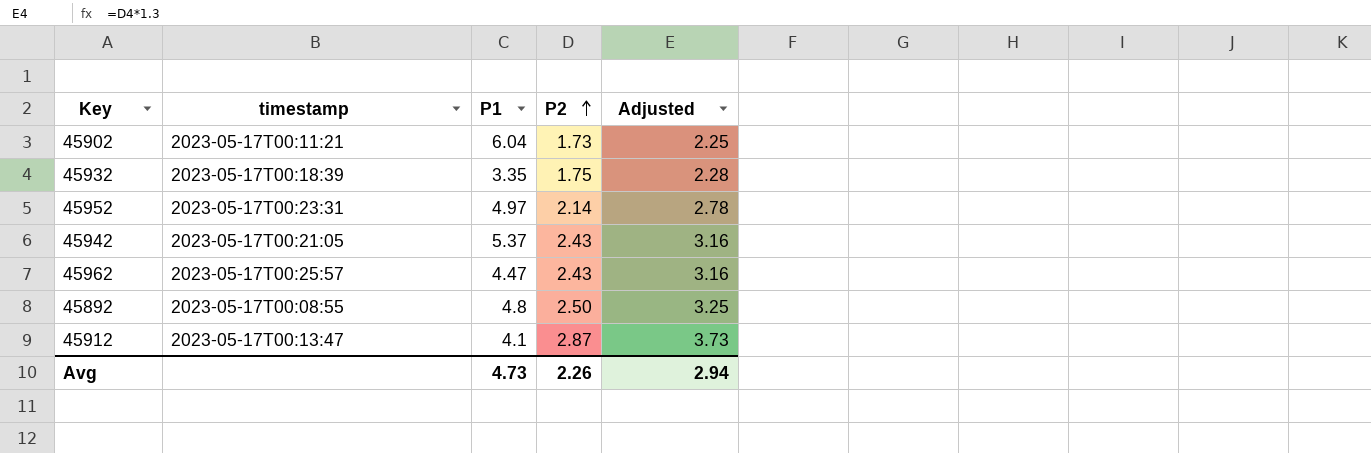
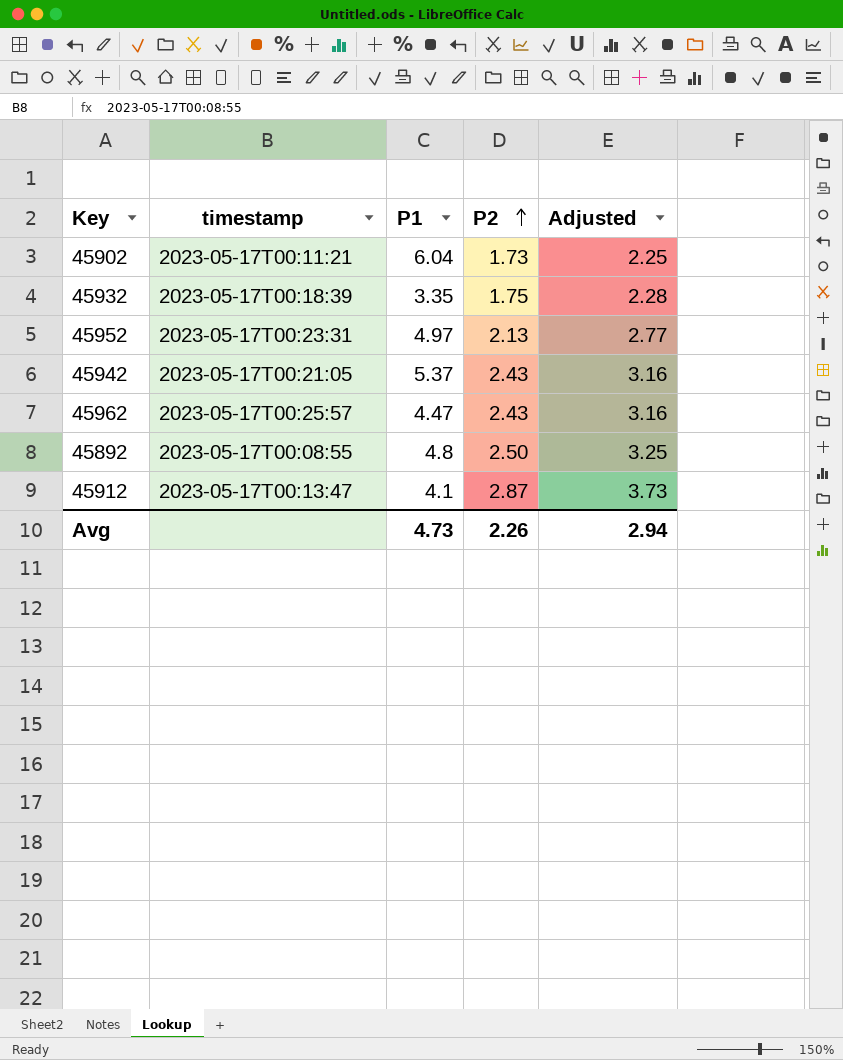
45952 | P2: 2.14 -> 2.13
45952 | Adjusted: 2.78 -> 2.77

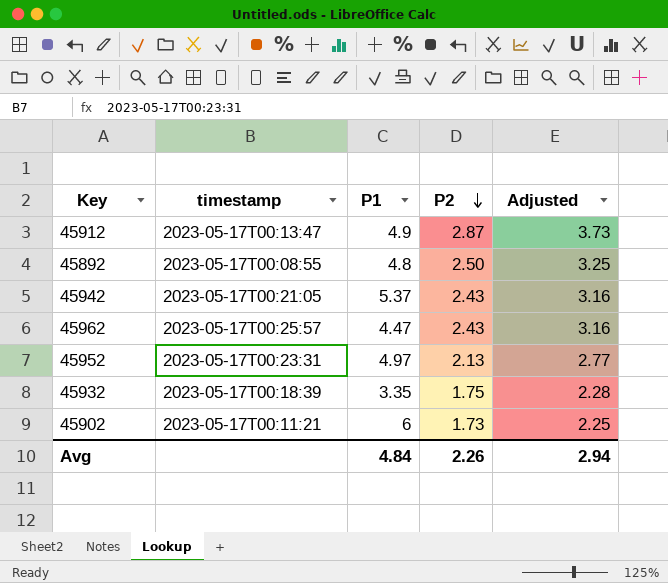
row order: P2 ascending -> P2 descending
45912 | P1: 4.1 -> 4.9
45902 | P1: 6.04 -> 6
Avg | P1: 4.73 -> 4.84

